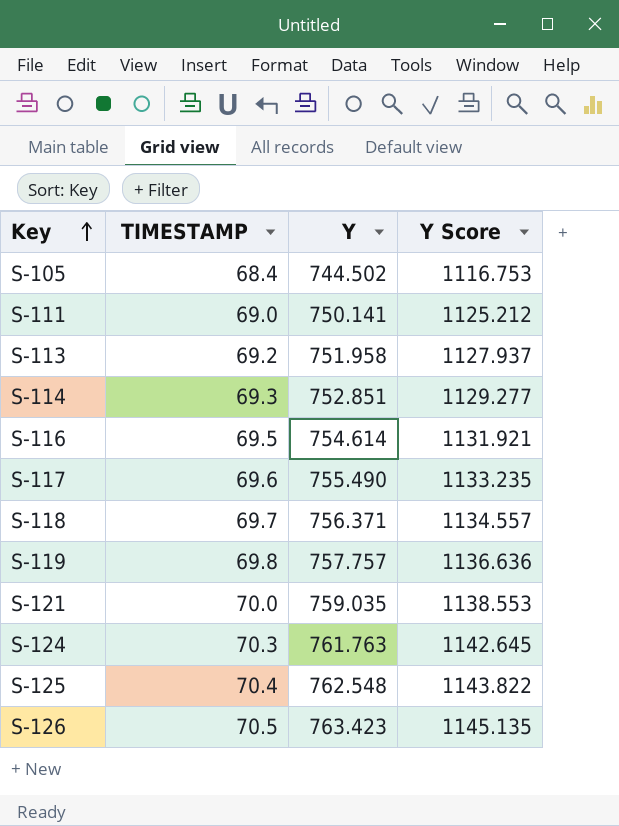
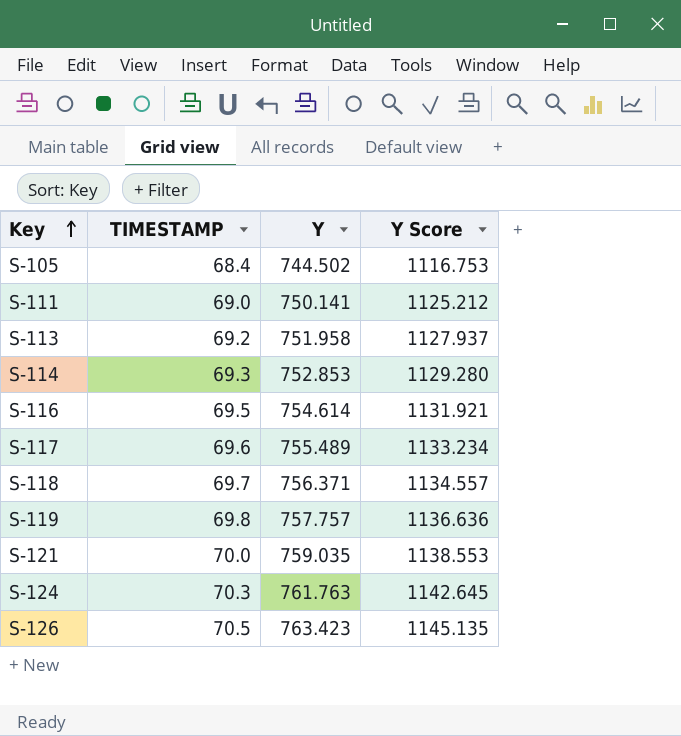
row S-125: 70.4 | 762.548 | 1143.822 -> none
S-114 | Y: 752.851 -> 752.853
S-114 | Y Score: 1129.277 -> 1129.280
S-117 | Y: 755.490 -> 755.489
S-117 | Y Score: 1133.235 -> 1133.234

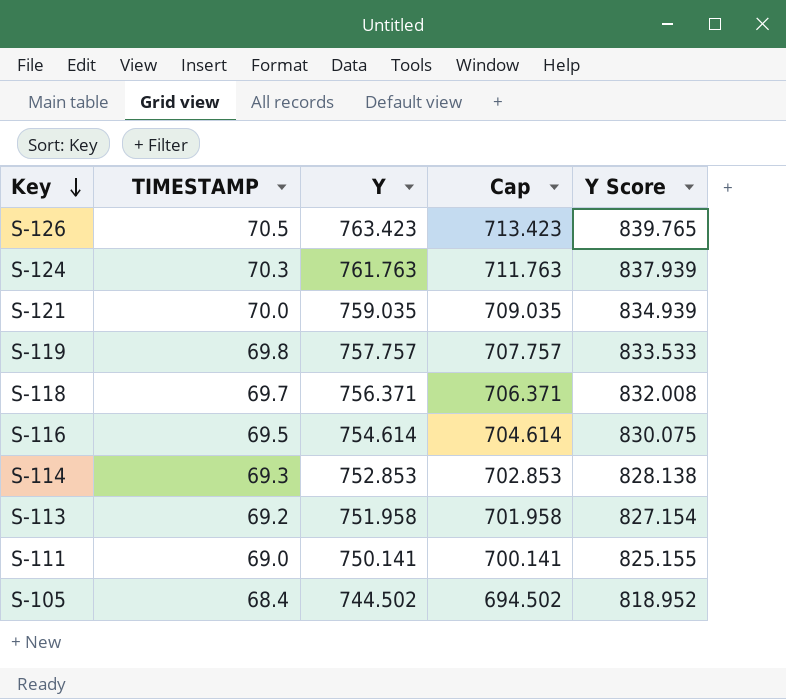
row order: Key ascending -> Key descending
column Cap | formula: none -> [Y] - 50
column Y Score | formula: [Y] * 1.5 -> [Y] * 1.1
row S-117: 69.6 | 755.489 | 1133.234 -> none

